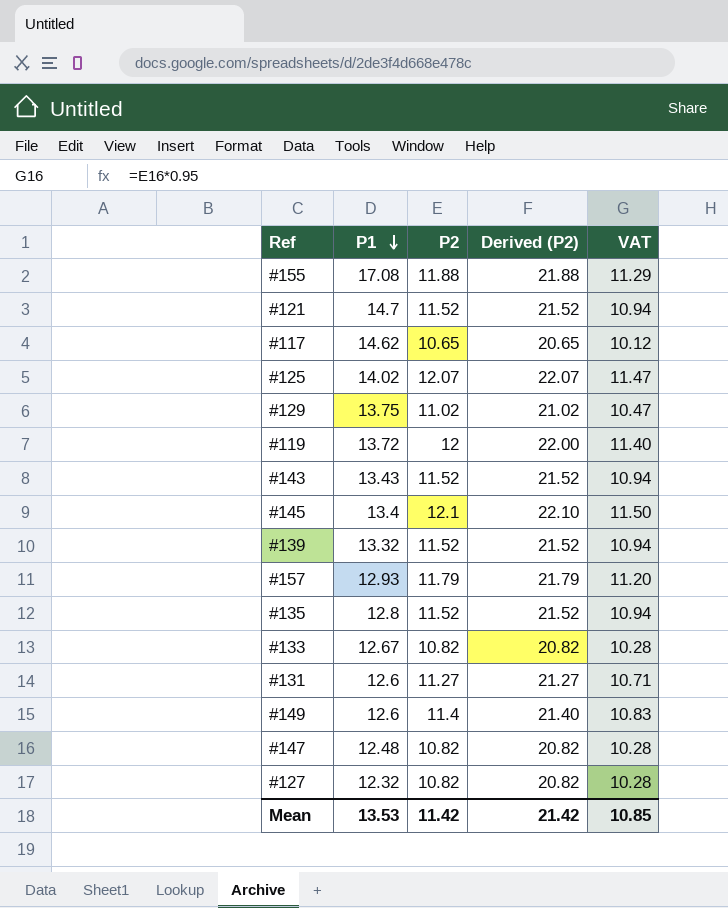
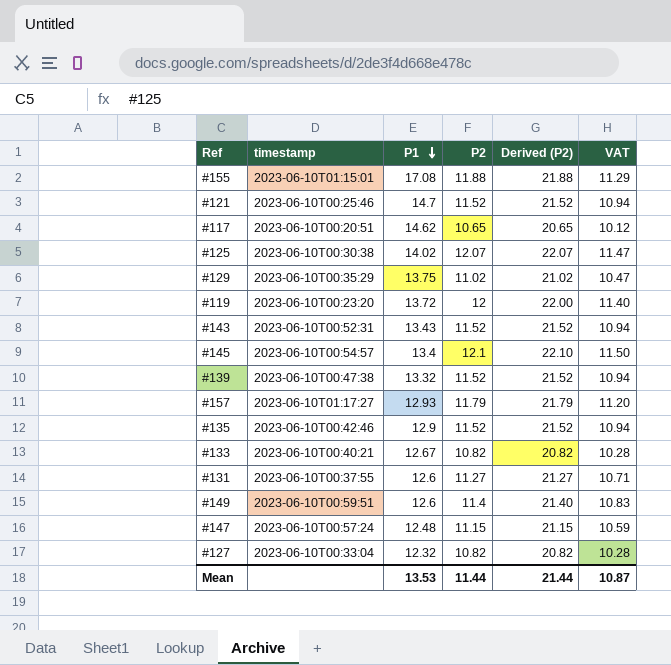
column timestamp | position: none -> 2
#135 | P1: 12.8 -> 12.9
#147 | P2: 10.82 -> 11.15
#147 | Derived (P2): 20.82 -> 21.15
#147 | VAT: 10.28 -> 10.59
Mean | P2: 11.42 -> 11.44
Mean | Derived (P2): 21.42 -> 21.44
Mean | VAT: 10.85 -> 10.87

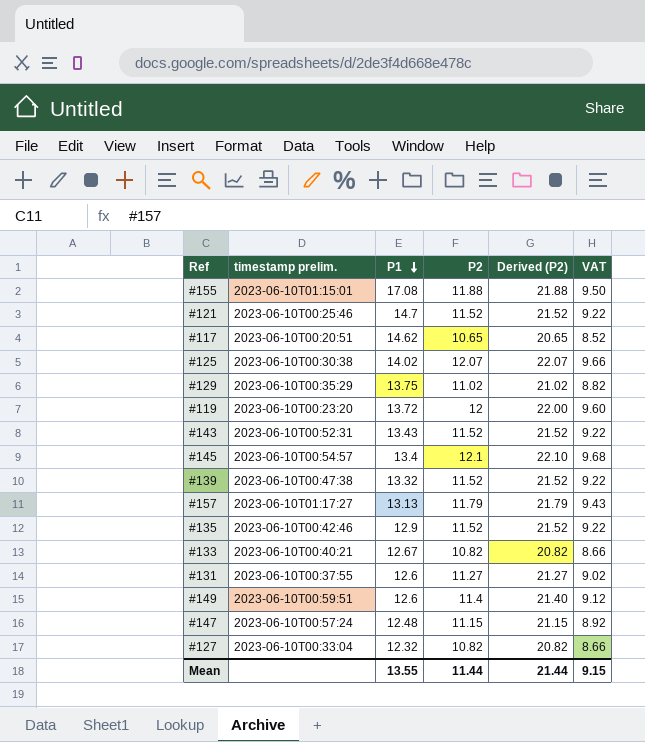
column name: timestamp -> timestamp prelim.
column VAT | formula: [P2] * 0.95 -> [P2] * 0.8
#157 | P1: 12.93 -> 13.13
Mean | P1: 13.53 -> 13.55
Mean | VAT: 10.87 -> 9.15

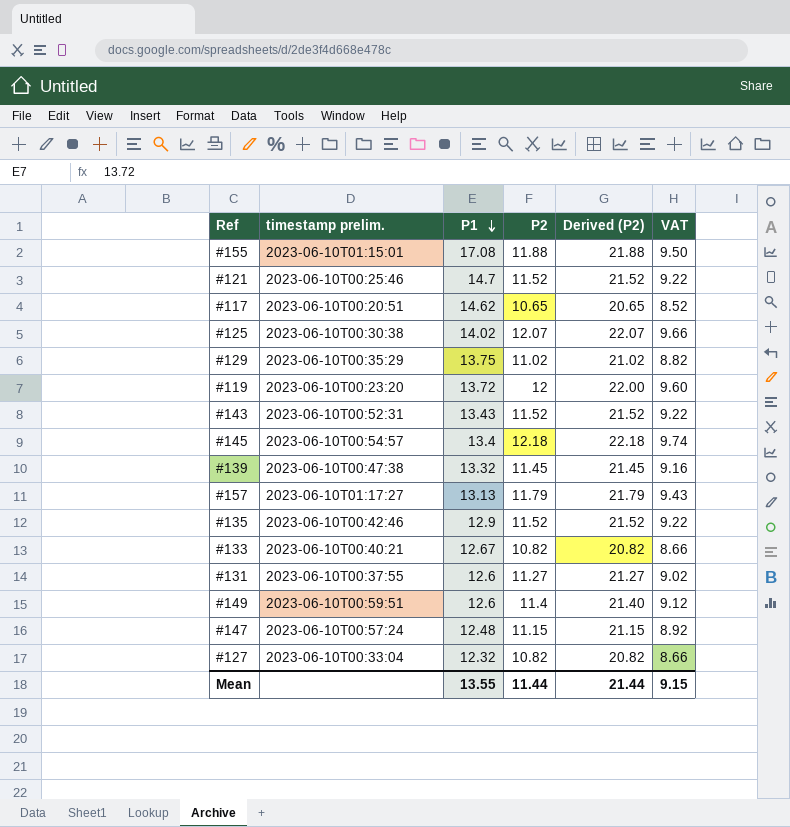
#145 | P2: 12.1 -> 12.18
#145 | Derived (P2): 22.10 -> 22.18
#145 | VAT: 9.68 -> 9.74
#139 | P2: 11.52 -> 11.45
#139 | Derived (P2): 21.52 -> 21.45
#139 | VAT: 9.22 -> 9.16

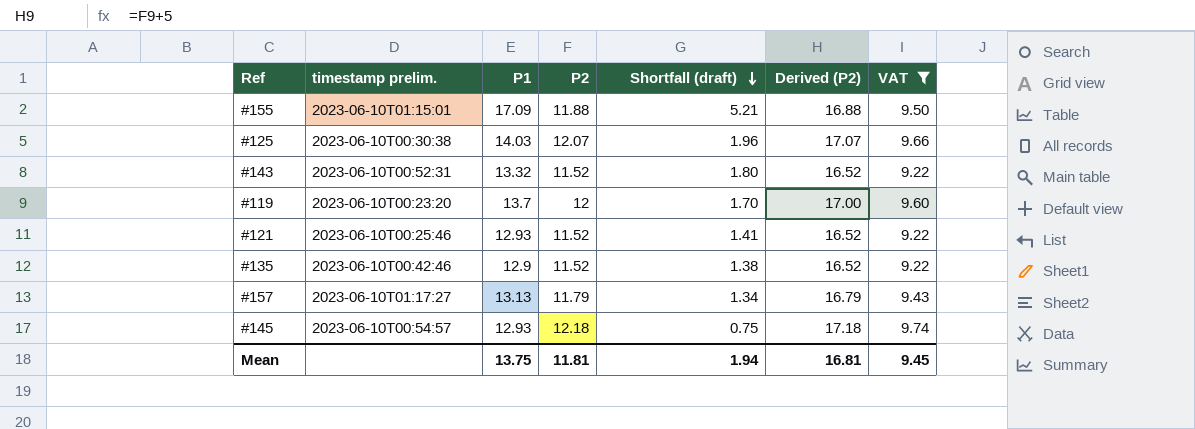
filter: none -> VAT >= 9.22
row order: P1 descending -> Shortfall (draft) descending
column Shortfall (draft) | formula: none -> [P1] - [P2]
column Derived (P2) | formula: [P2] + 10 -> [P2] + 5
#155 | P1: 17.08 -> 17.09
#125 | P1: 14.02 -> 14.03
#143 | P1: 13.43 -> 13.32
#119 | P1: 13.72 -> 13.7
#121 | P1: 14.7 -> 12.93
#145 | P1: 13.4 -> 12.93
Mean | P1: 13.55 -> 13.75
Mean | P2: 11.44 -> 11.81
Mean | Derived (P2): 21.44 -> 16.81
Mean | VAT: 9.15 -> 9.45

